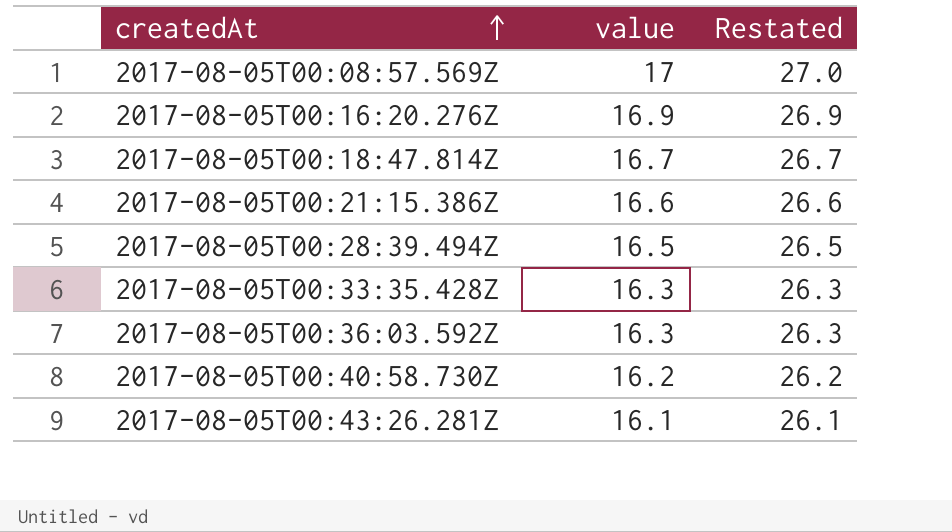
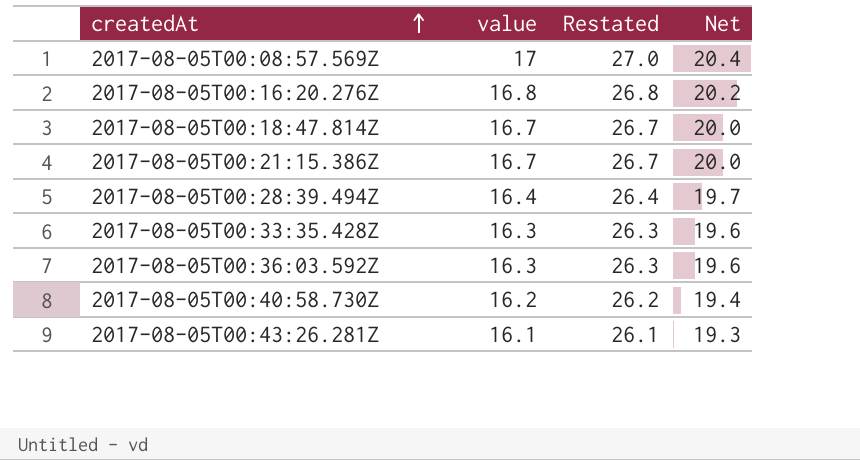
column Net | formula: none -> [value] * 1.2
2017-08-05T00:16:20.276Z | value: 16.9 -> 16.8
2017-08-05T00:16:20.276Z | Restated: 26.9 -> 26.8
2017-08-05T00:21:15.386Z | value: 16.6 -> 16.7
2017-08-05T00:21:15.386Z | Restated: 26.6 -> 26.7
2017-08-05T00:28:39.494Z | value: 16.5 -> 16.4
2017-08-05T00:28:39.494Z | Restated: 26.5 -> 26.4

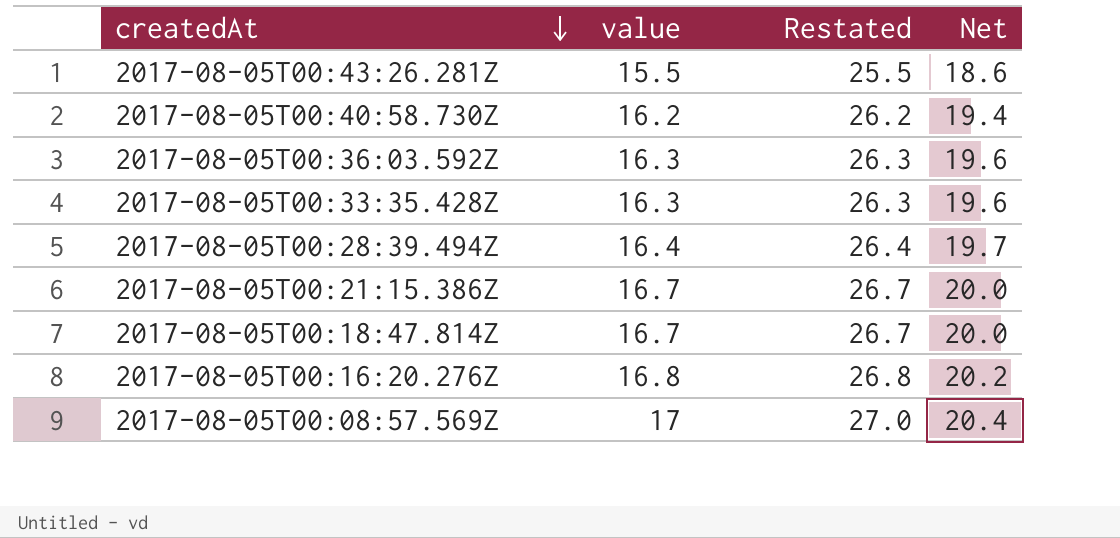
row order: createdAt ascending -> createdAt descending
2017-08-05T00:43:26.281Z | value: 16.1 -> 15.5
2017-08-05T00:43:26.281Z | Restated: 26.1 -> 25.5
2017-08-05T00:43:26.281Z | Net: 19.3 -> 18.6

